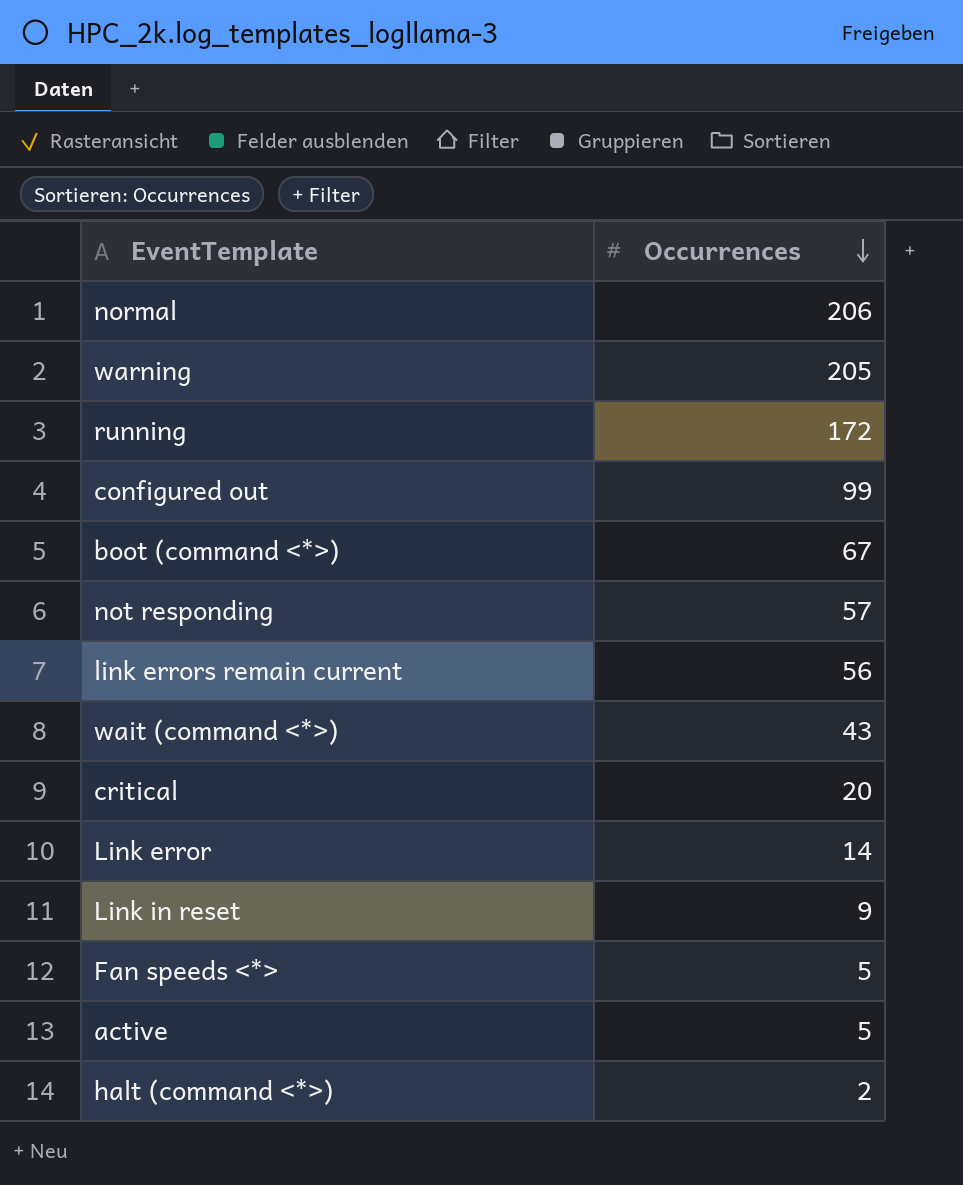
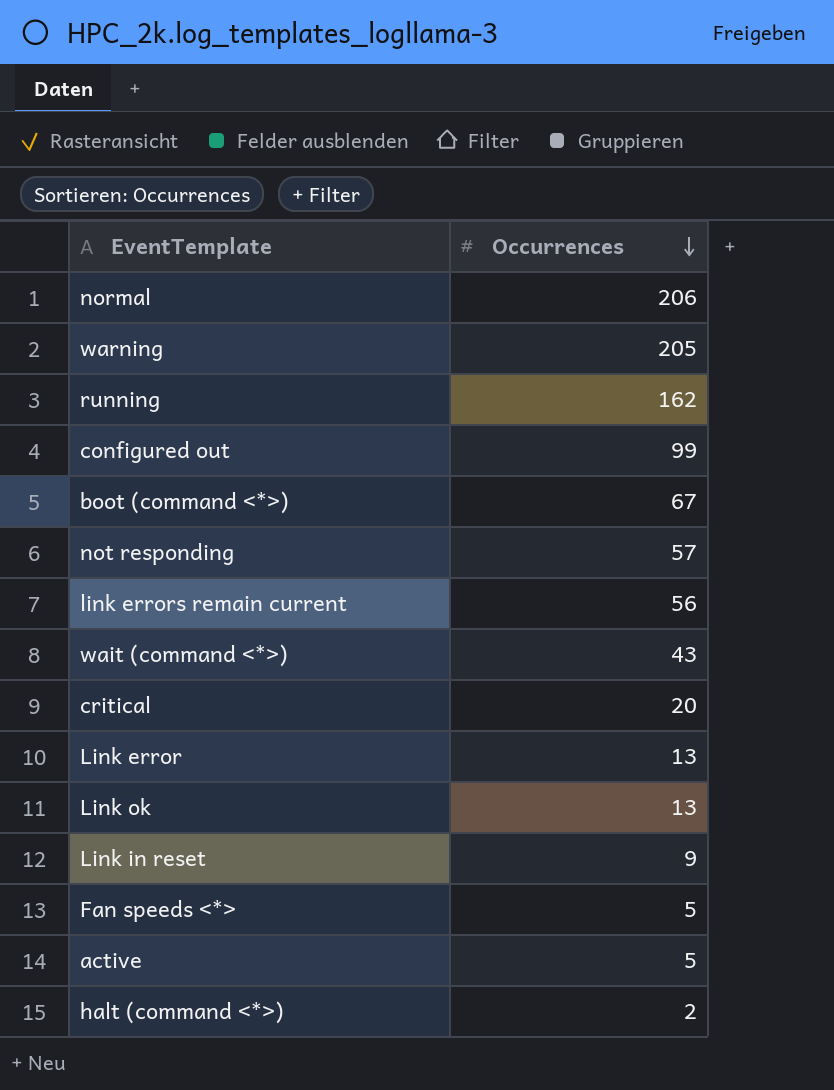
running | Occurrences: 172 -> 162
Link error | Occurrences: 14 -> 13
row Link ok: none -> 13

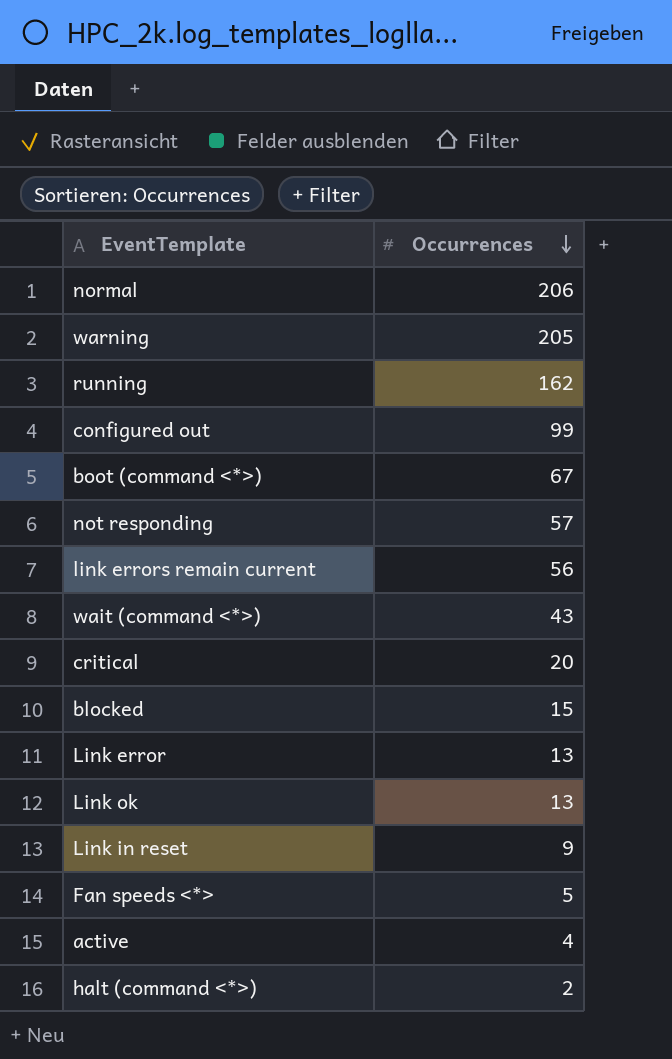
row blocked: none -> 15
active | Occurrences: 5 -> 4

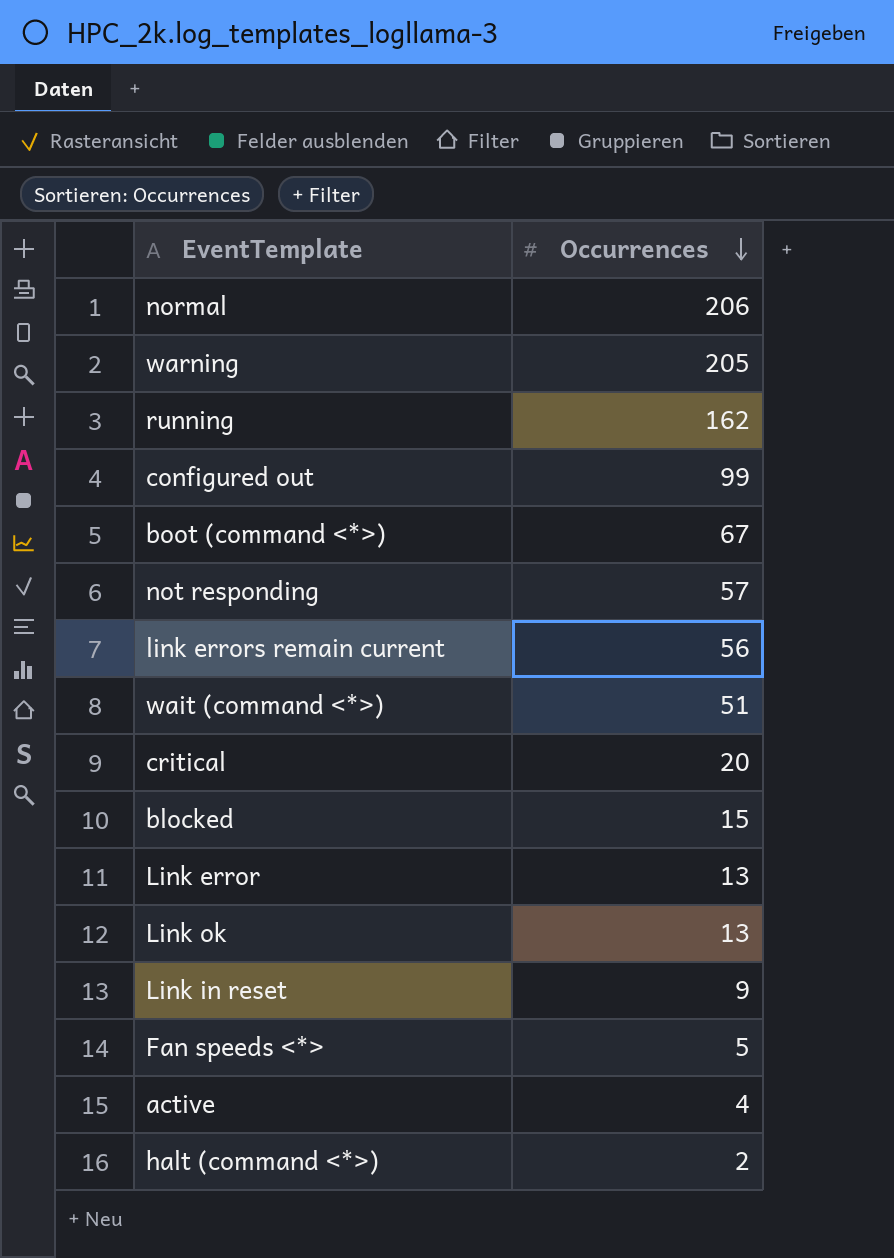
wait (command <*>) | Occurrences: 43 -> 51

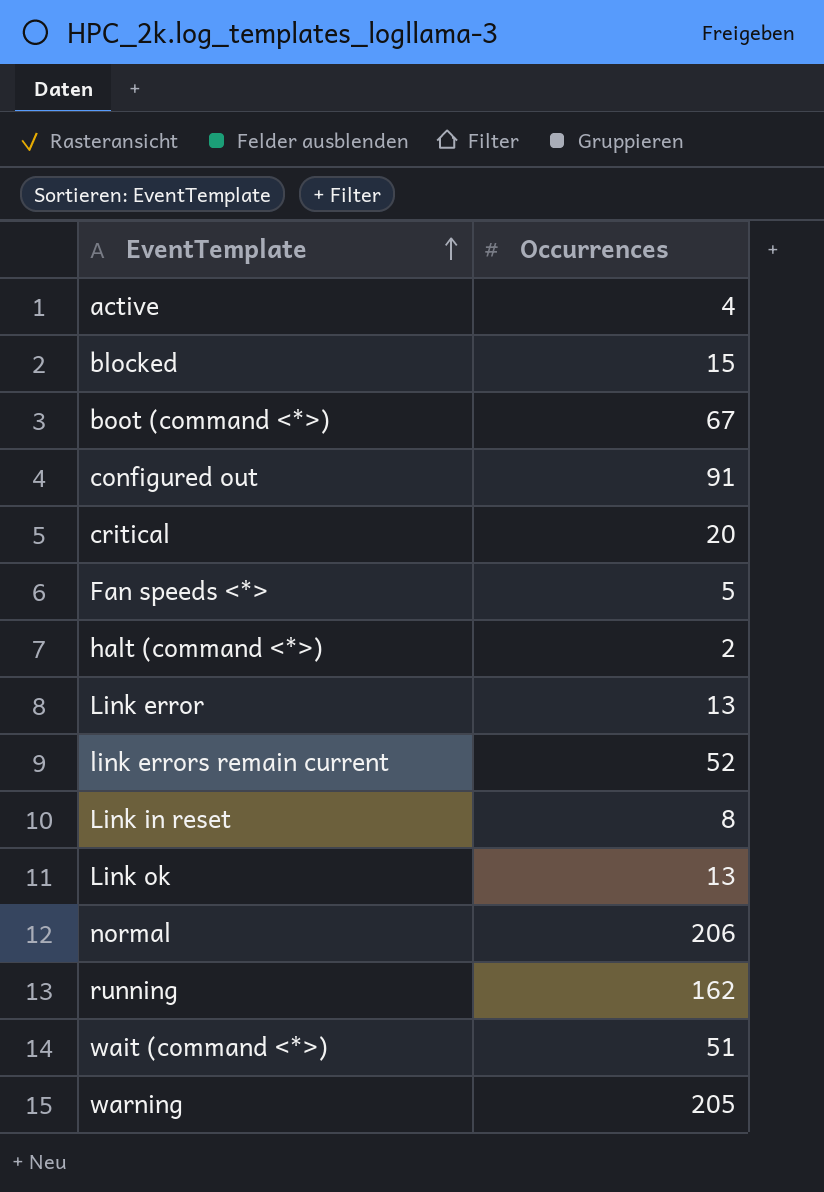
row order: Occurrences descending -> EventTemplate ascending
row not responding: 57 -> none
configured out | Occurrences: 99 -> 91
link errors remain current | Occurrences: 56 -> 52
Link in reset | Occurrences: 9 -> 8

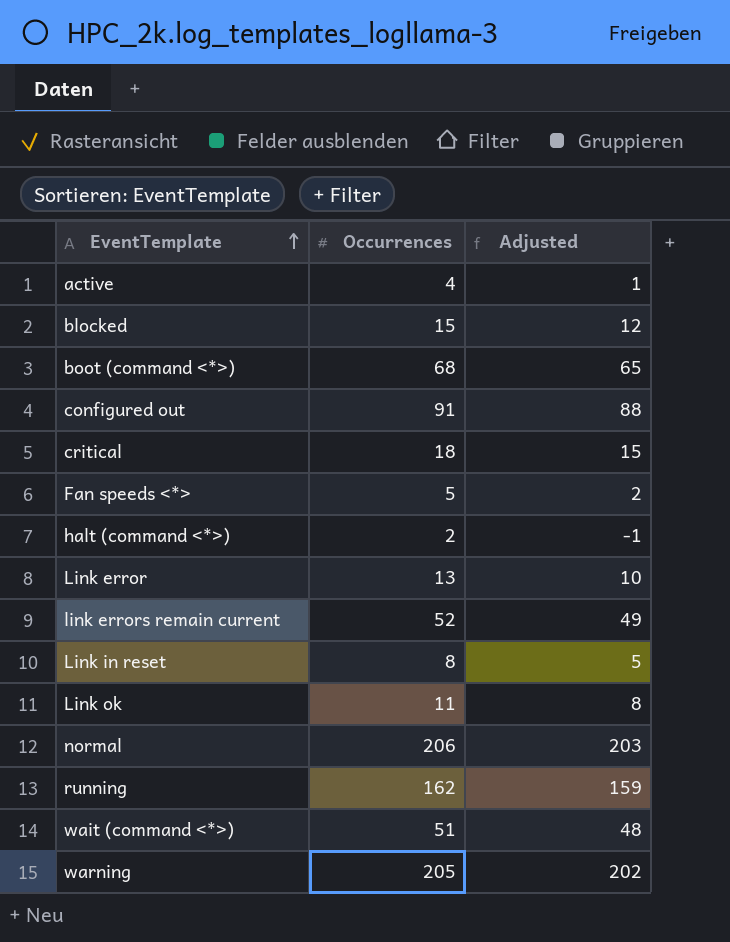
column Adjusted | formula: none -> [Occurrences] - 3
boot (command <*>) | Occurrences: 67 -> 68
critical | Occurrences: 20 -> 18
Link ok | Occurrences: 13 -> 11

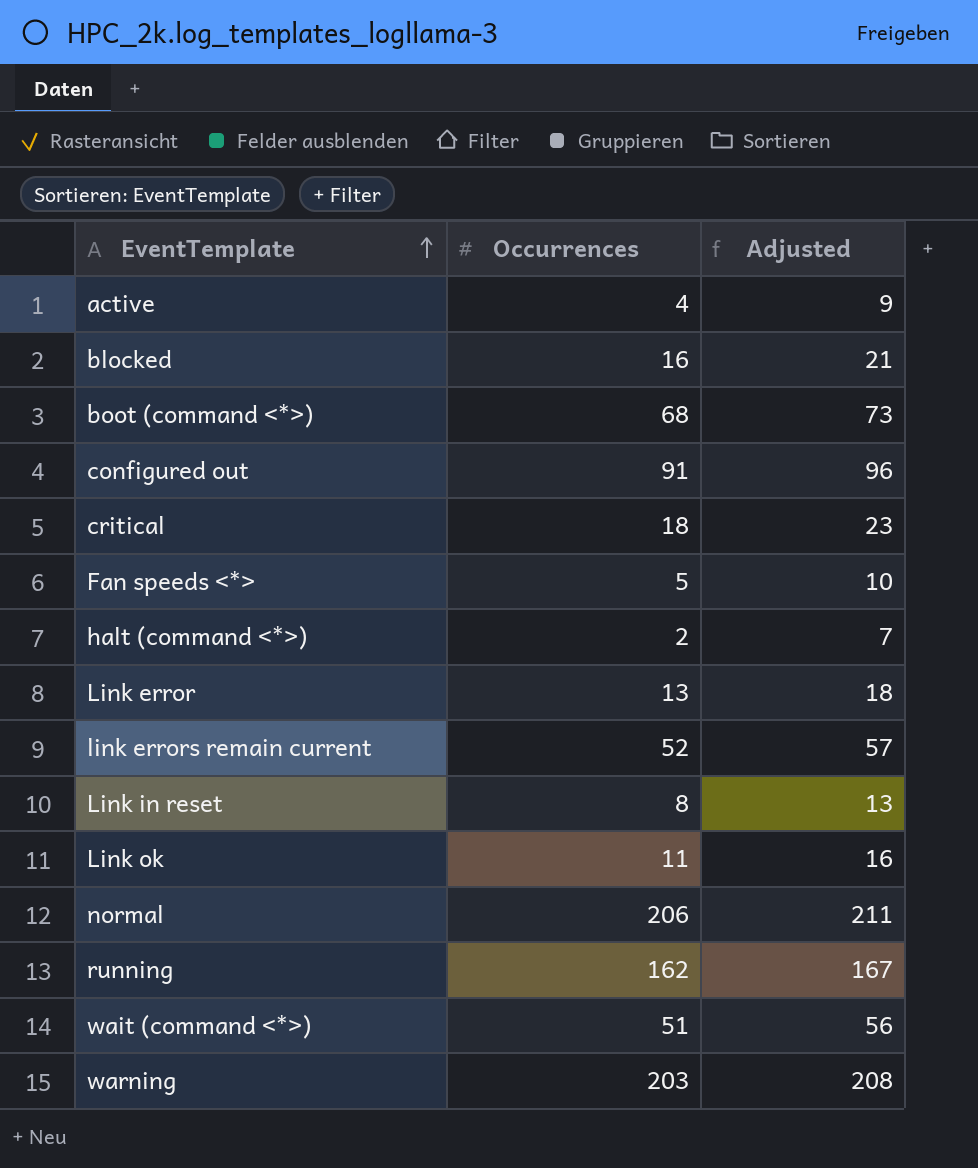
column Adjusted | formula: [Occurrences] - 3 -> [Occurrences] + 5
blocked | Occurrences: 15 -> 16
warning | Occurrences: 205 -> 203

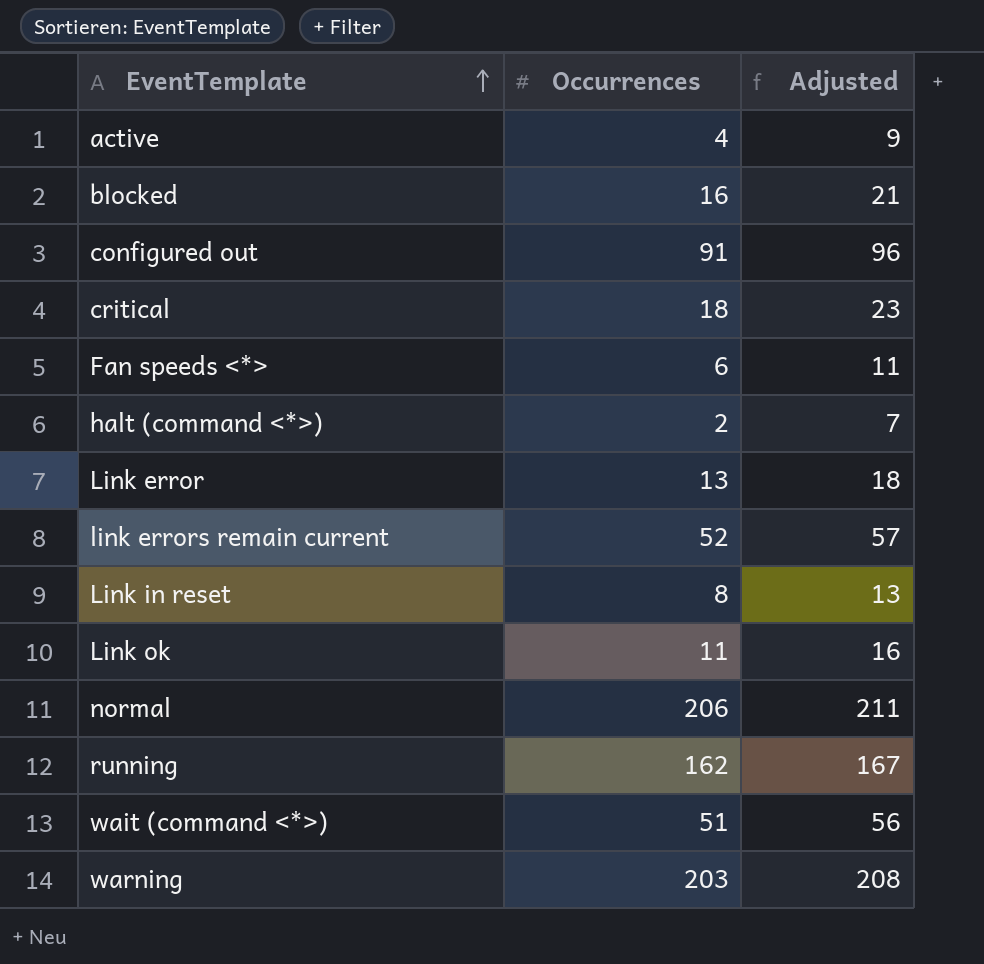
row boot (command <*>): 68 | 73 -> none
Fan speeds <*> | Occurrences: 5 -> 6
Fan speeds <*> | Adjusted: 10 -> 11

